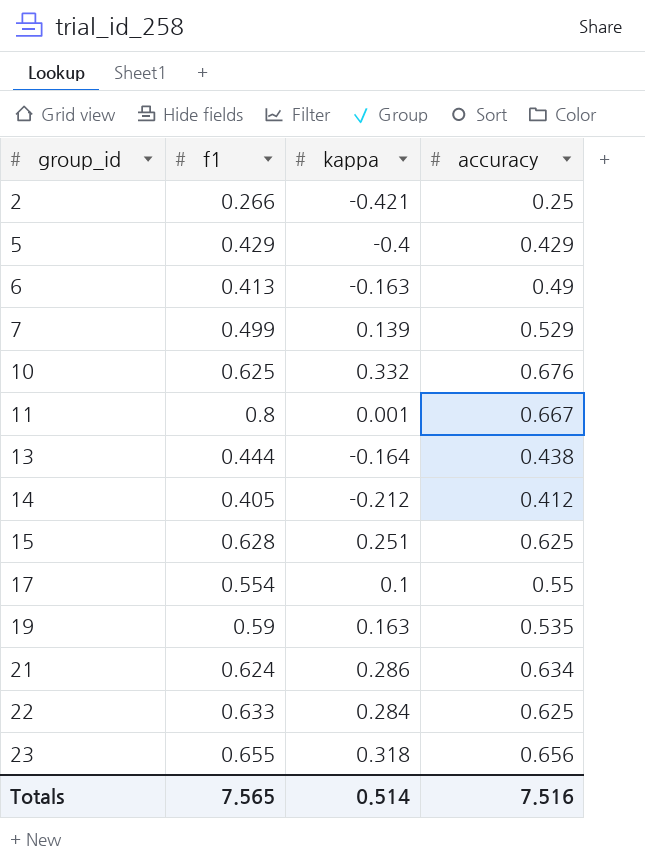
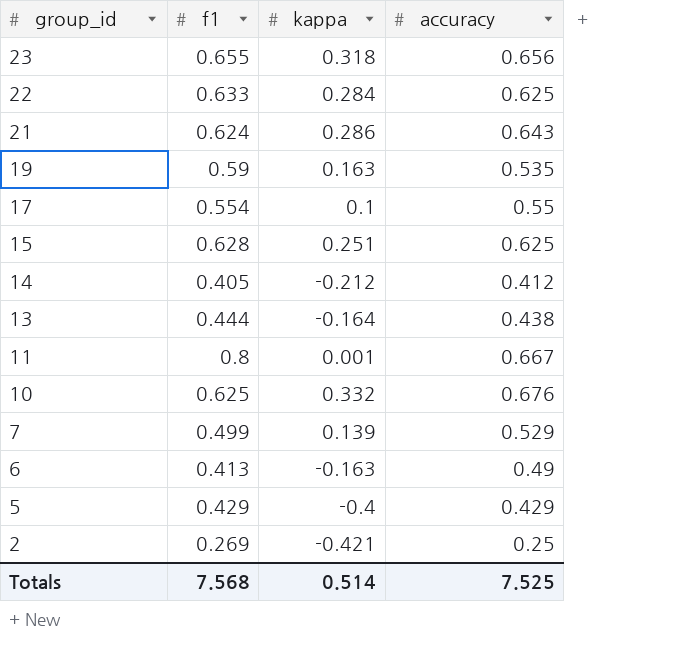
row order: group_id ascending -> group_id descending
21 | accuracy: 0.634 -> 0.643
2 | f1: 0.266 -> 0.269
Totals | f1: 7.565 -> 7.568
Totals | accuracy: 7.516 -> 7.525

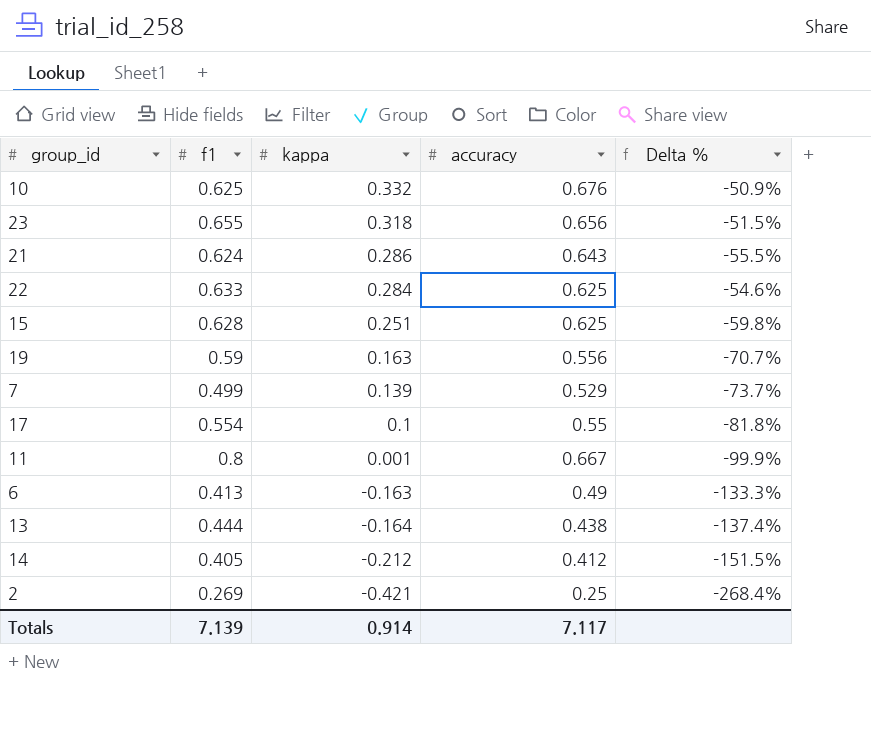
row order: group_id descending -> kappa descending
column Delta % | formula: none -> ([kappa] - [accuracy]) / [accuracy]
row 5: 0.429 | -0.4 | 0.429 -> none
19 | accuracy: 0.535 -> 0.556
Totals | f1: 7.568 -> 7.139
Totals | kappa: 0.514 -> 0.914
Totals | accuracy: 7.525 -> 7.117

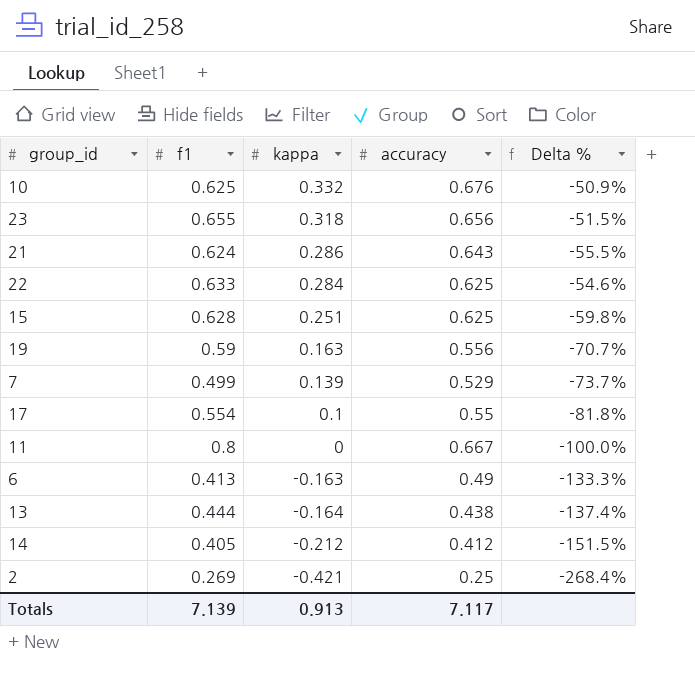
11 | kappa: 0.001 -> 0
11 | Delta %: -99.9% -> -100.0%
Totals | kappa: 0.914 -> 0.913

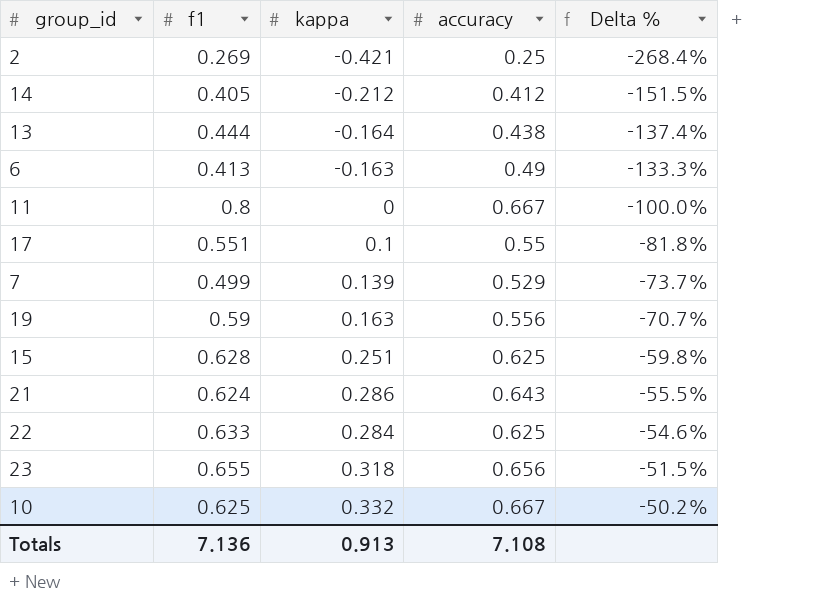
row order: kappa descending -> Delta % ascending
17 | f1: 0.554 -> 0.551
10 | accuracy: 0.676 -> 0.667
10 | Delta %: -50.9% -> -50.2%
Totals | f1: 7.139 -> 7.136
Totals | accuracy: 7.117 -> 7.108

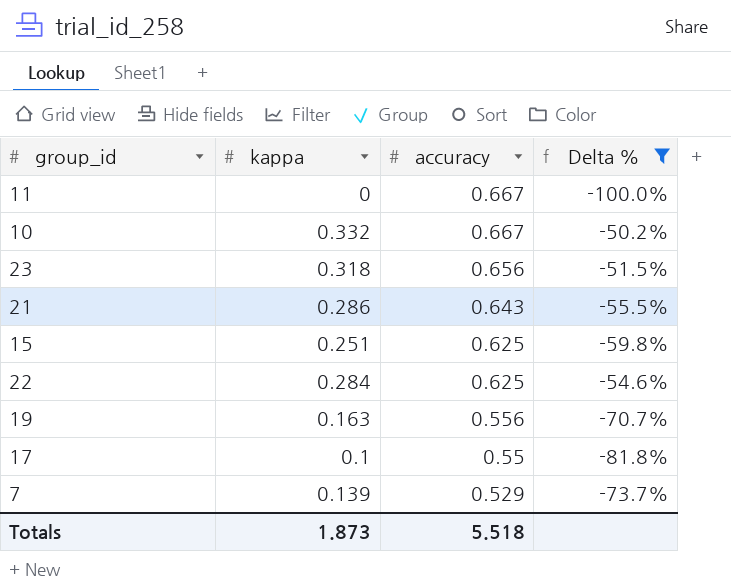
filter: none -> Delta % >= -100.0%
row order: Delta % ascending -> accuracy descending
column f1 | position: 2 -> none
Totals | kappa: 0.913 -> 1.873
Totals | accuracy: 7.108 -> 5.518

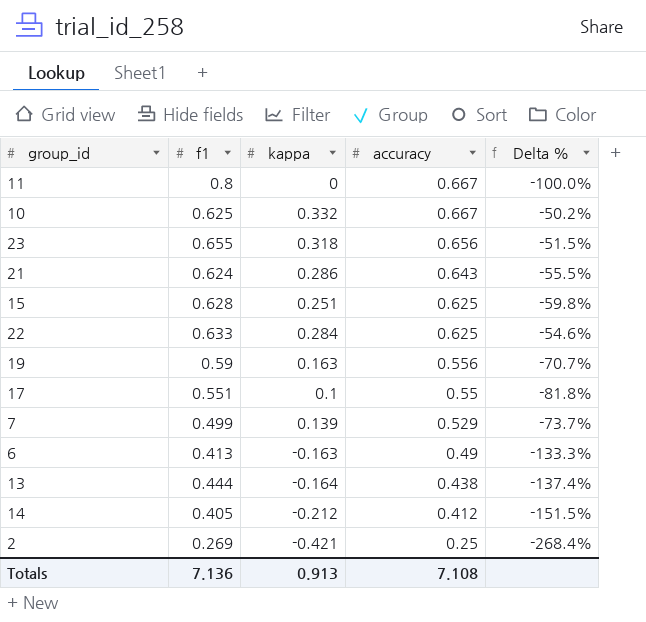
filter: Delta % >= -100.0% -> none
column f1 | position: none -> 2
Totals | kappa: 1.873 -> 0.913
Totals | accuracy: 5.518 -> 7.108

